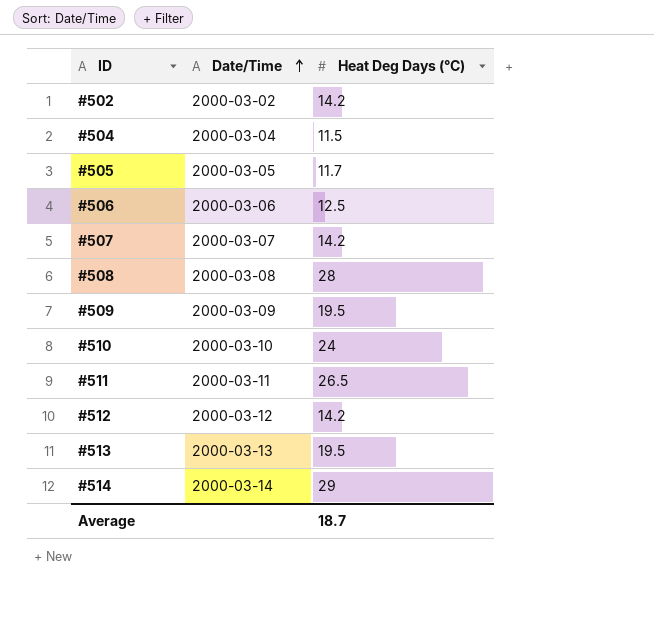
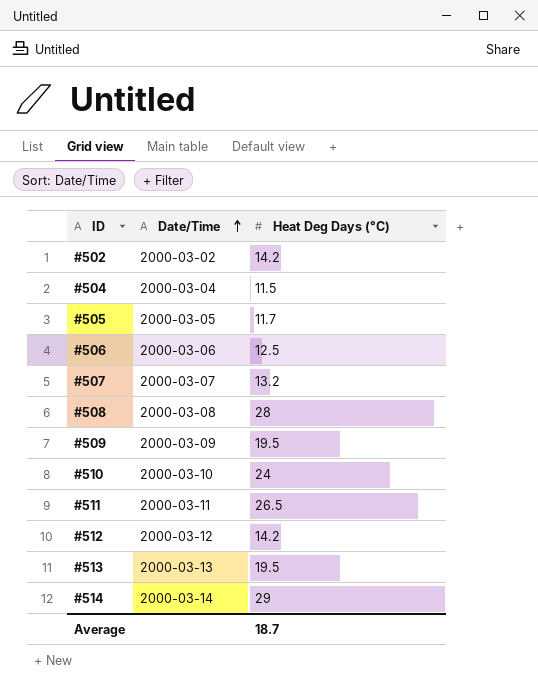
#507 | Heat Deg Days (°C): 14.2 -> 13.2

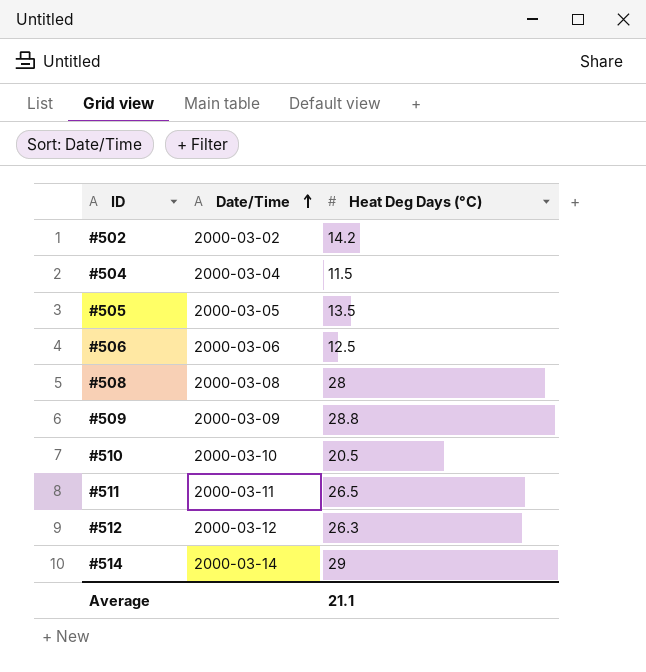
row #507: 2000-03-07 | 13.2 -> none
row #513: 2000-03-13 | 19.5 -> none
#505 | Heat Deg Days (°C): 11.7 -> 13.5
#509 | Heat Deg Days (°C): 19.5 -> 28.8
#510 | Heat Deg Days (°C): 24 -> 20.5
#512 | Heat Deg Days (°C): 14.2 -> 26.3
Average | Heat Deg Days (°C): 18.7 -> 21.1

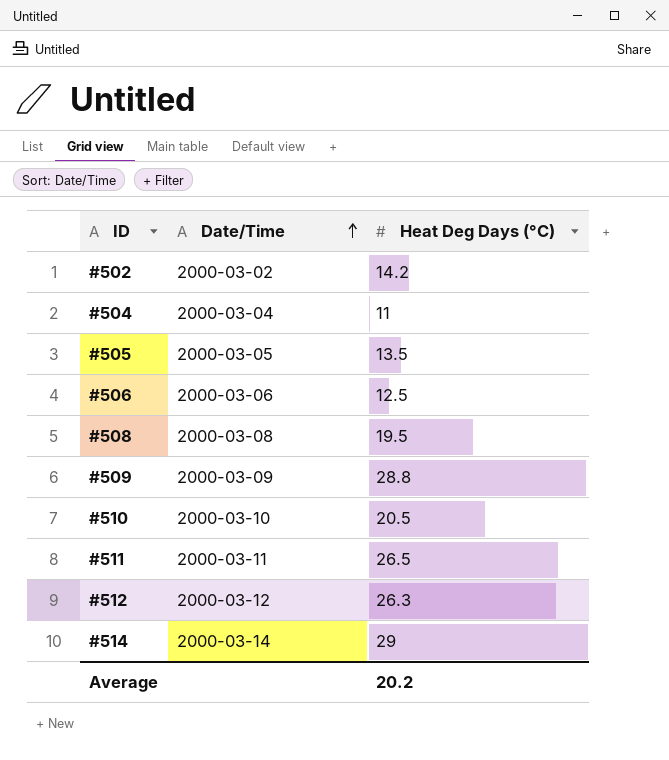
#504 | Heat Deg Days (°C): 11.5 -> 11
#508 | Heat Deg Days (°C): 28 -> 19.5
Average | Heat Deg Days (°C): 21.1 -> 20.2

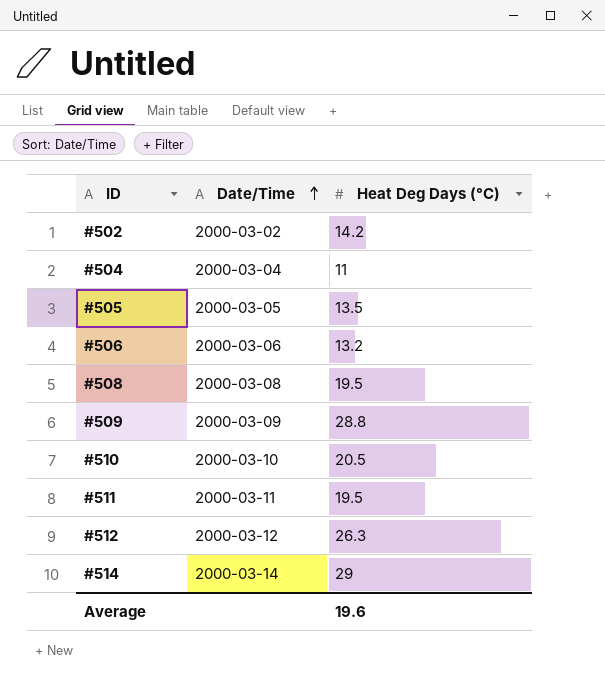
#506 | Heat Deg Days (°C): 12.5 -> 13.2
#511 | Heat Deg Days (°C): 26.5 -> 19.5
Average | Heat Deg Days (°C): 20.2 -> 19.6

